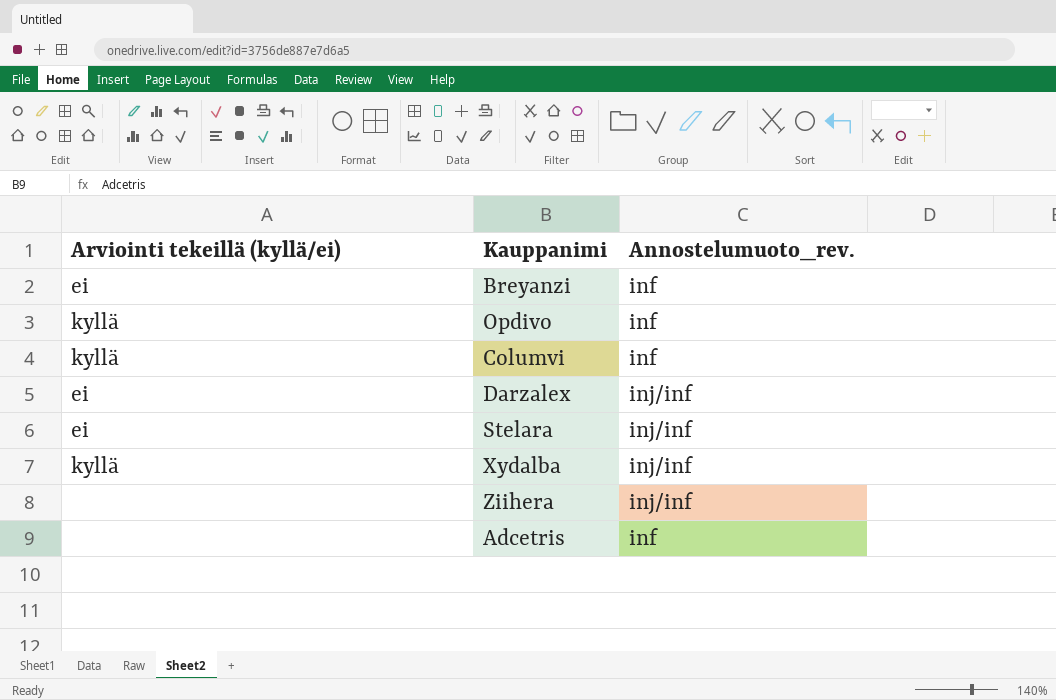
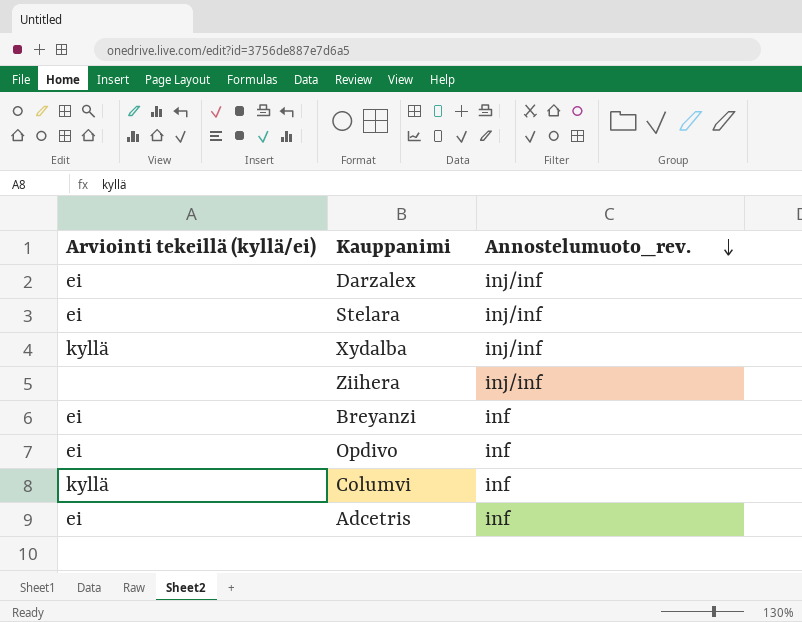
row order: none -> Annostelumuoto_rev. descending
Opdivo | Arviointi tekeillä (kyllä/ei): kyllä -> ei
Adcetris | Arviointi tekeillä (kyllä/ei): none -> ei

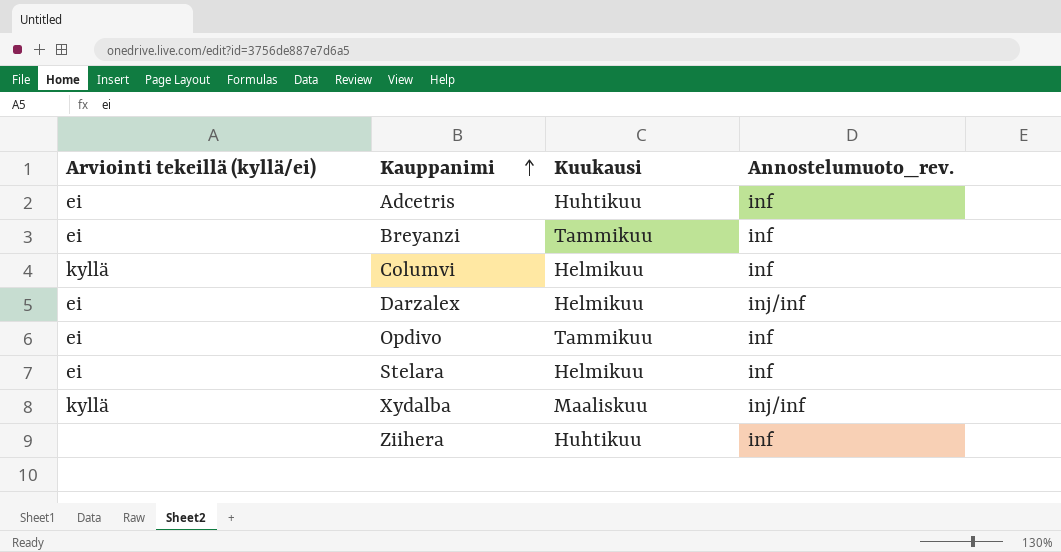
row order: Annostelumuoto_rev. descending -> Kauppanimi ascending
column Kuukausi | position: none -> 3
Stelara | Annostelumuoto_rev.: inj/inf -> inf
Ziihera | Annostelumuoto_rev.: inj/inf -> inf

